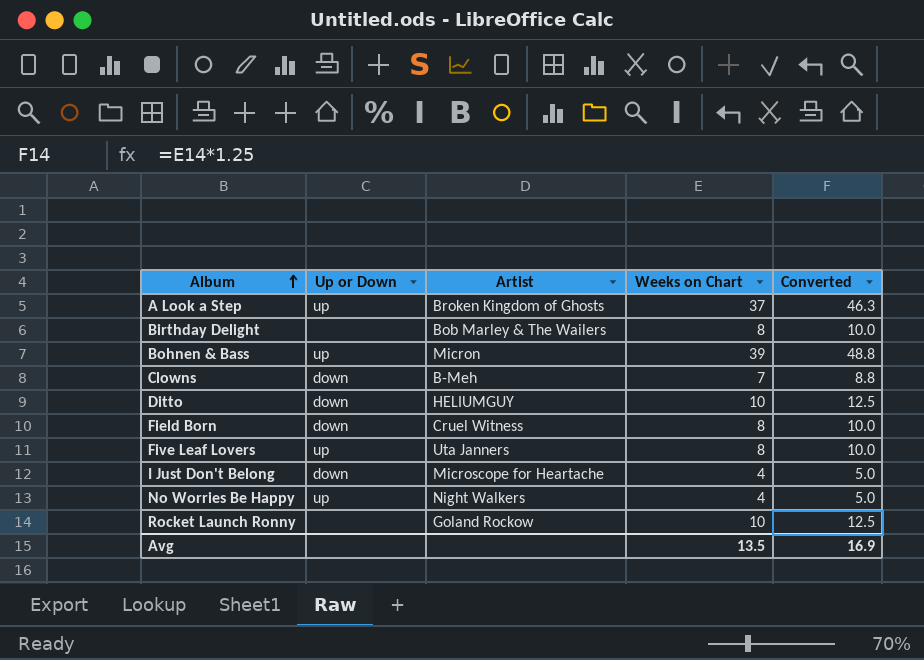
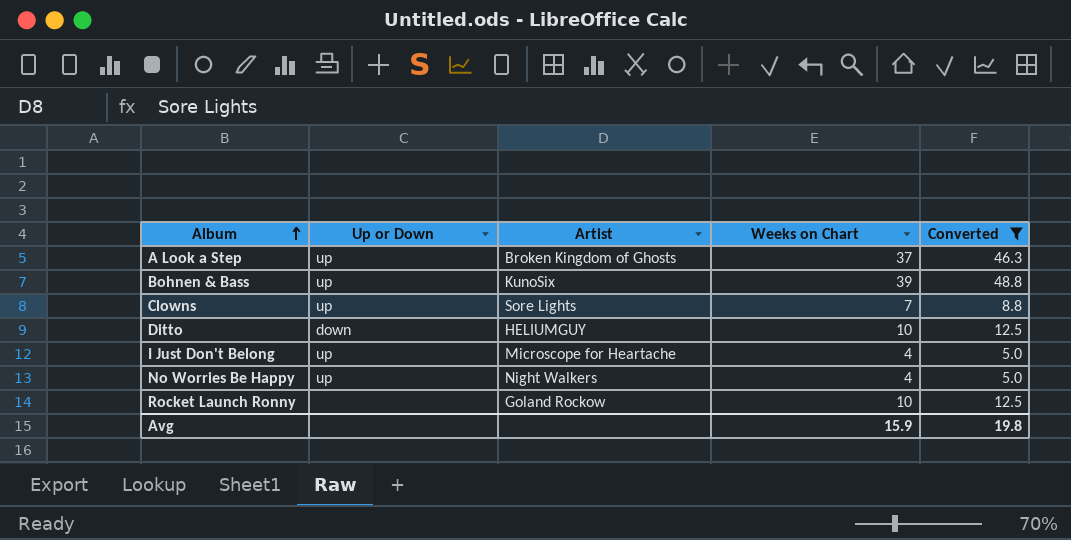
filter: none -> Converted != 10.0
Bohnen & Bass | Artist: Micron -> KunoSix
Clowns | Up or Down: down -> up
Clowns | Artist: B-Meh -> Sore Lights
I Just Don't Belong | Up or Down: down -> up
Avg | Weeks on Chart: 13.5 -> 15.9
Avg | Converted: 16.9 -> 19.8

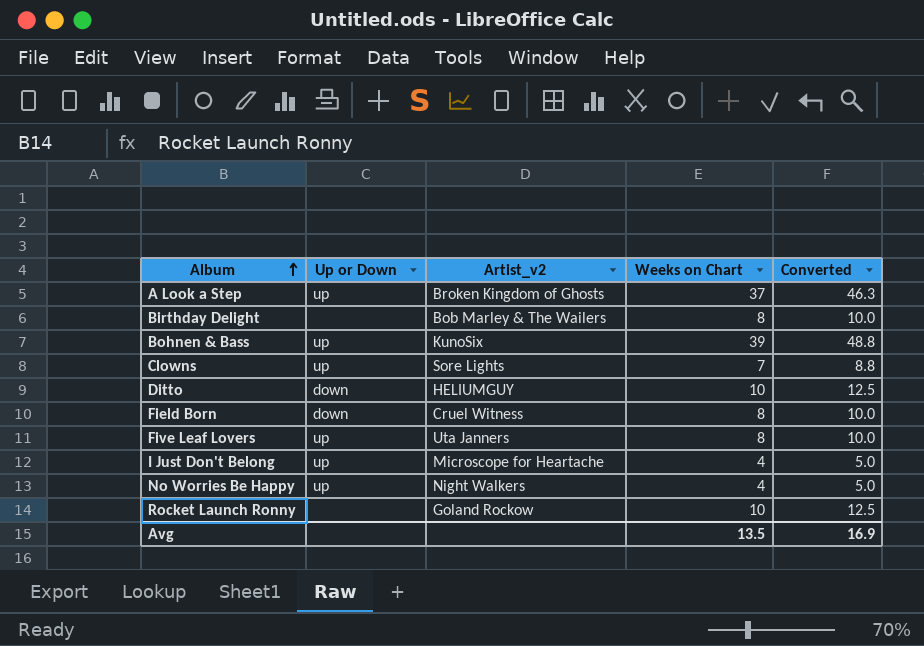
filter: Converted != 10.0 -> none
column name: Artist -> Artist_v2
Avg | Weeks on Chart: 15.9 -> 13.5
Avg | Converted: 19.8 -> 16.9

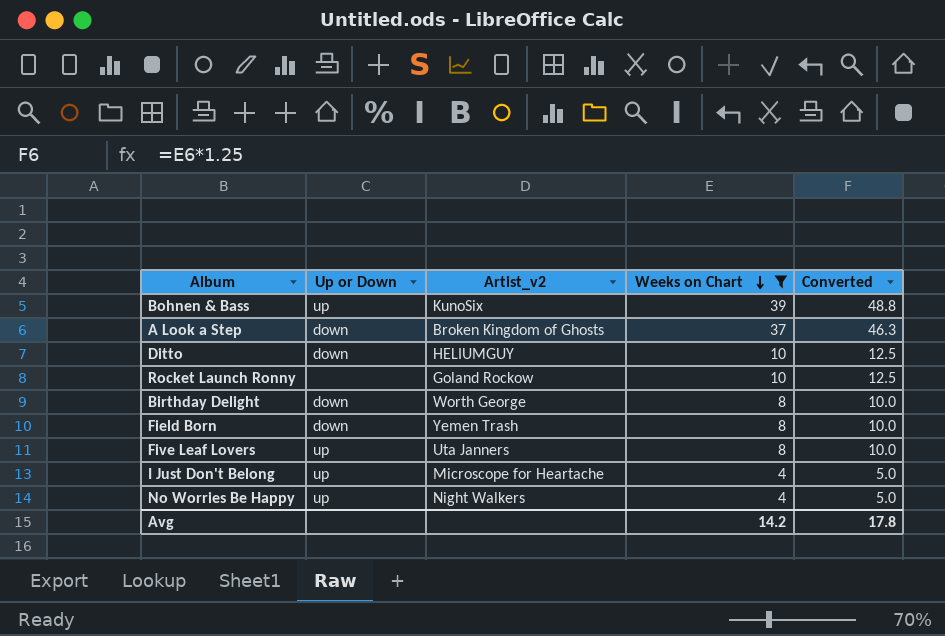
filter: none -> Weeks on Chart != 7
row order: Album ascending -> Weeks on Chart descending
A Look a Step | Up or Down: up -> down
Birthday Delight | Up or Down: none -> down
Birthday Delight | Artist_v2: Bob Marley & The Wailers -> Worth George
Field Born | Artist_v2: Cruel Witness -> Yemen Trash
Avg | Weeks on Chart: 13.5 -> 14.2
Avg | Converted: 16.9 -> 17.8

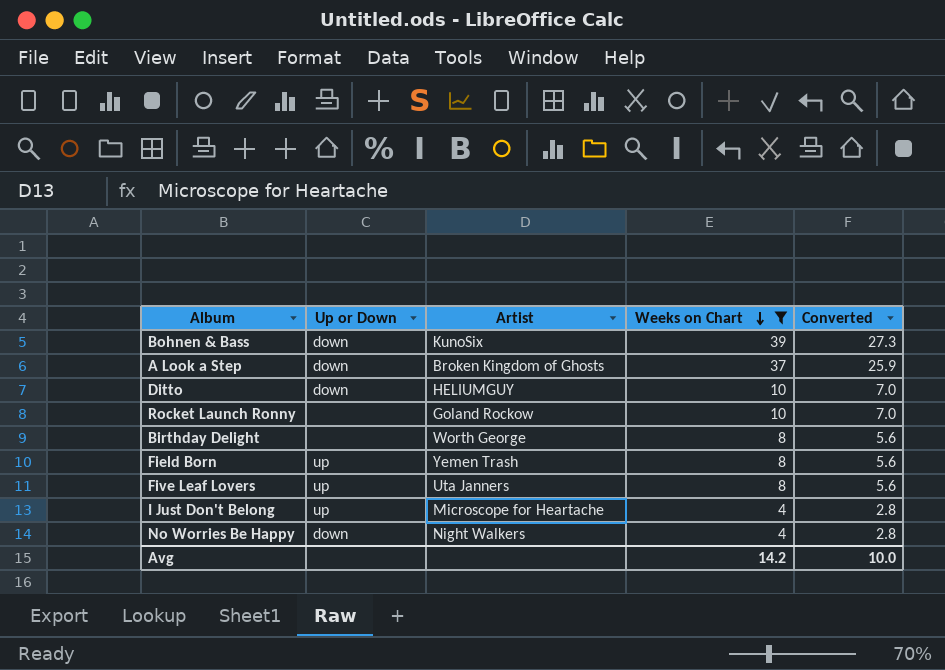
column name: Artist_v2 -> Artist
column Converted | formula: [Weeks on Chart] * 1.25 -> [Weeks on Chart] * 0.7
Bohnen & Bass | Up or Down: up -> down
Birthday Delight | Up or Down: down -> none
Field Born | Up or Down: down -> up
No Worries Be Happy | Up or Down: up -> down
Avg | Converted: 17.8 -> 10.0

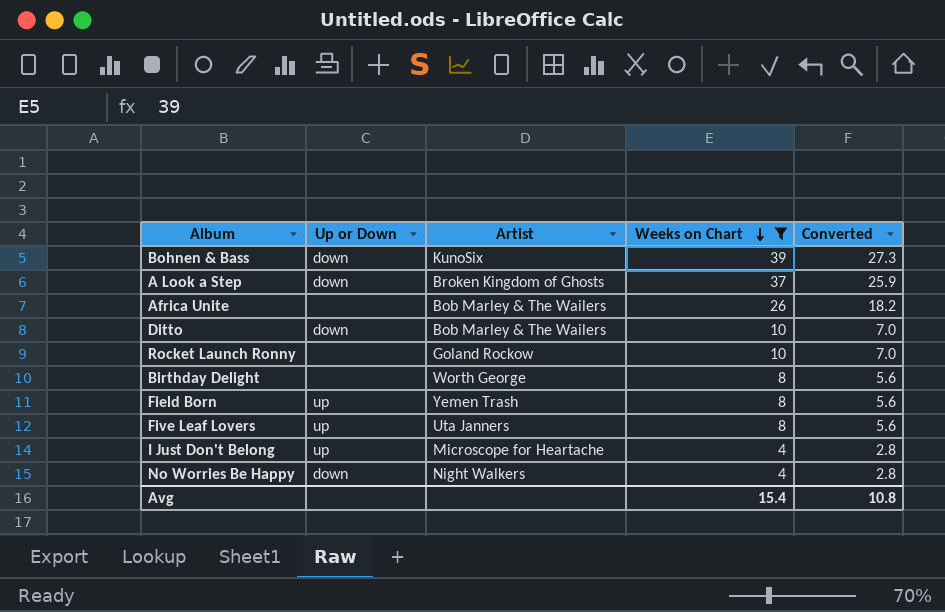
row Africa Unite: none -> none | Bob Marley & The Wailers | 26 | 18.2
Ditto | Artist: HELIUMGUY -> Bob Marley & The Wailers
Avg | Weeks on Chart: 14.2 -> 15.4
Avg | Converted: 10.0 -> 10.8

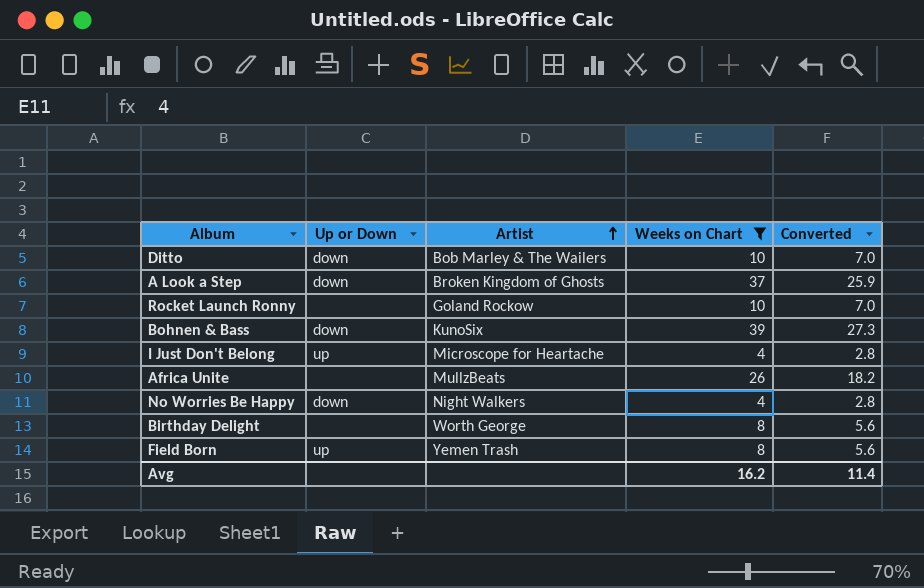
row order: Weeks on Chart descending -> Artist ascending
row Five Leaf Lovers: up | Uta Janners | 8 | 5.6 -> none
Africa Unite | Artist: Bob Marley & The Wailers -> MullzBeats
Avg | Weeks on Chart: 15.4 -> 16.2
Avg | Converted: 10.8 -> 11.4

